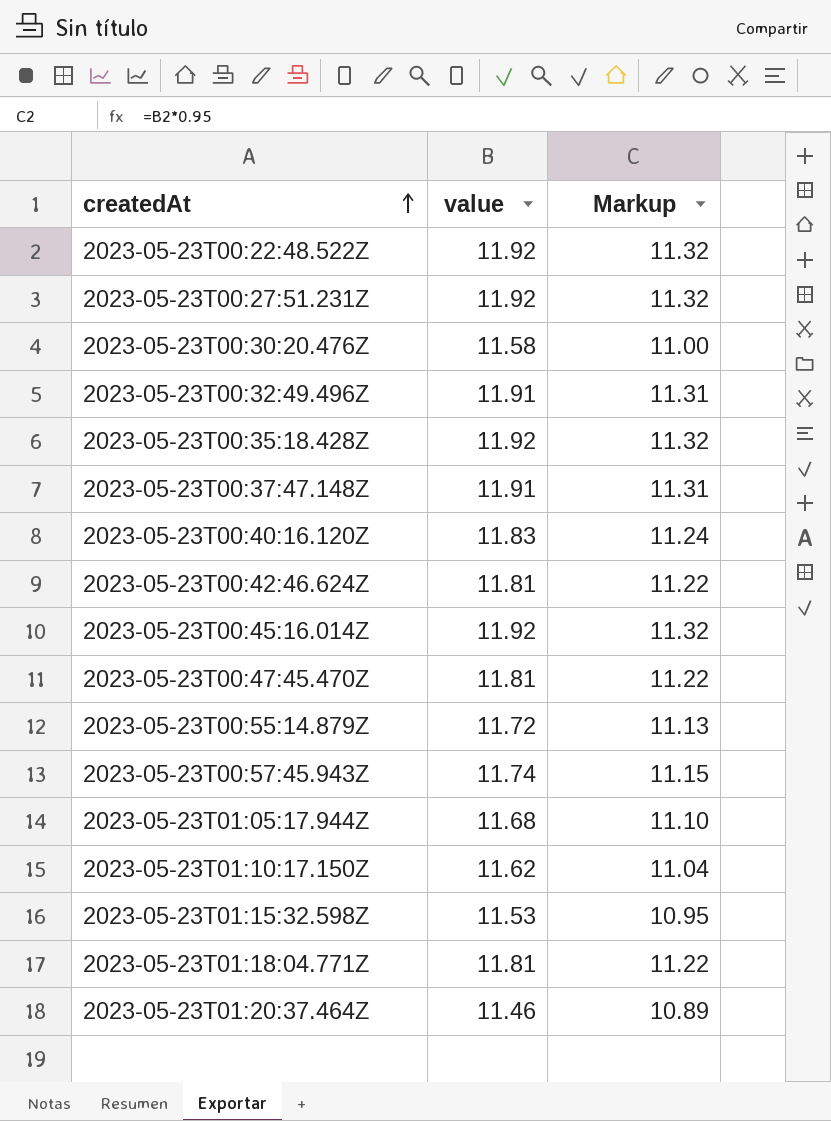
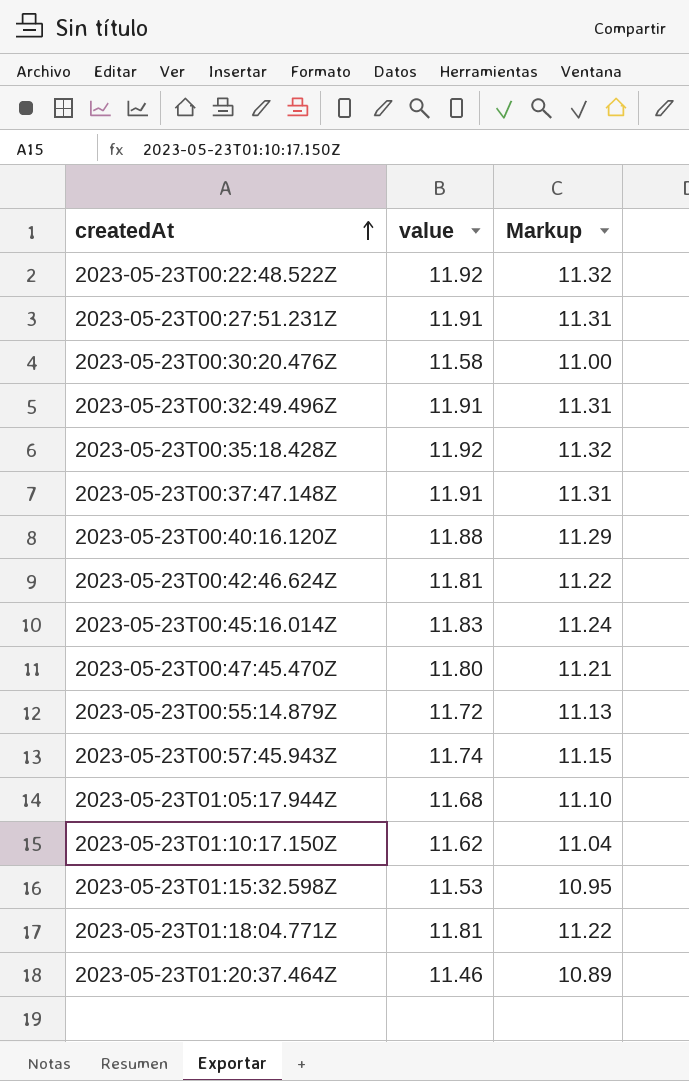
2023-05-23T00:27:51.231Z | value: 11.92 -> 11.91
2023-05-23T00:27:51.231Z | Markup: 11.32 -> 11.31
2023-05-23T00:40:16.120Z | value: 11.83 -> 11.88
2023-05-23T00:40:16.120Z | Markup: 11.24 -> 11.29
2023-05-23T00:45:16.014Z | value: 11.92 -> 11.83
2023-05-23T00:45:16.014Z | Markup: 11.32 -> 11.24
2023-05-23T00:47:45.470Z | value: 11.81 -> 11.80
2023-05-23T00:47:45.470Z | Markup: 11.22 -> 11.21

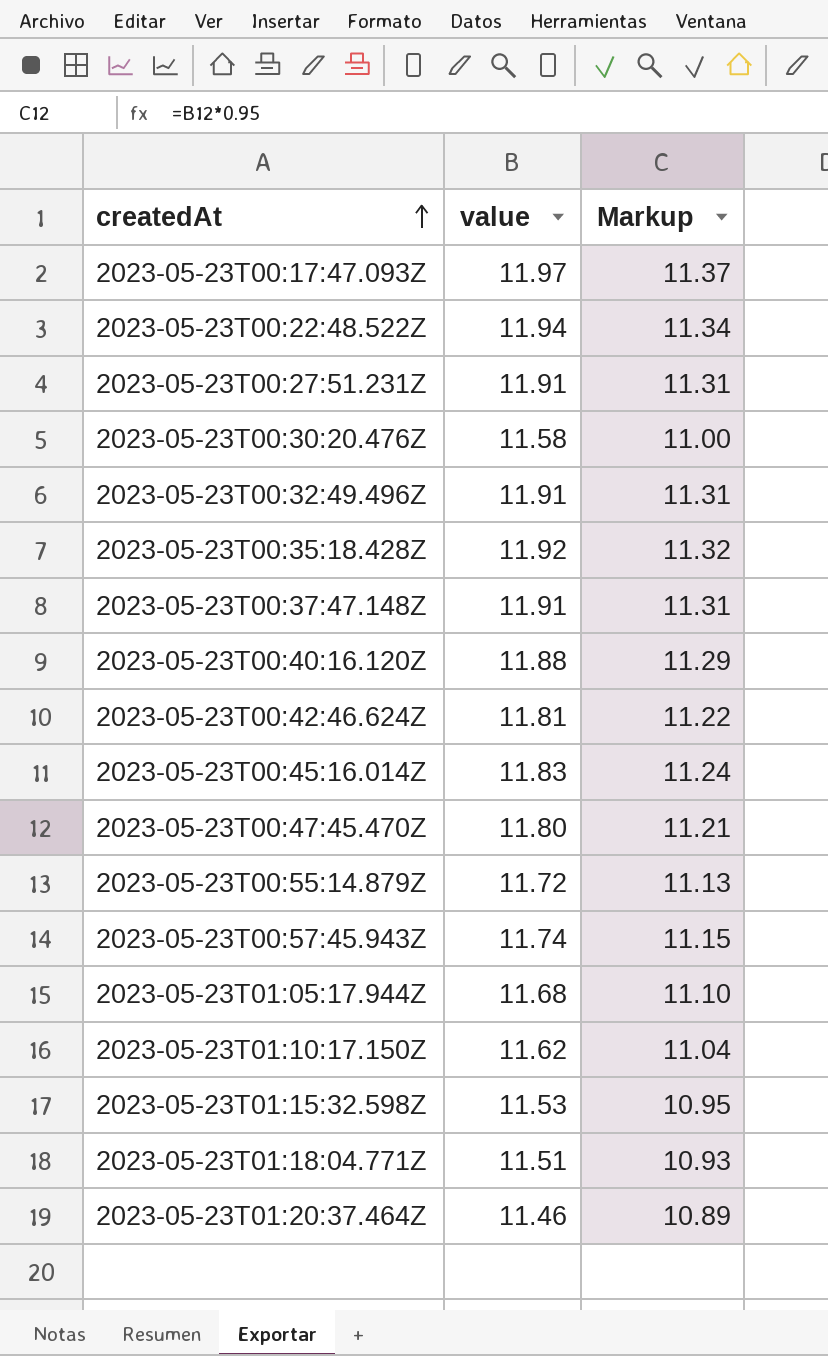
row 2023-05-23T00:17:47.093Z: none -> 11.97 | 11.37
2023-05-23T00:22:48.522Z | value: 11.92 -> 11.94
2023-05-23T00:22:48.522Z | Markup: 11.32 -> 11.34
2023-05-23T01:18:04.771Z | value: 11.81 -> 11.51
2023-05-23T01:18:04.771Z | Markup: 11.22 -> 10.93

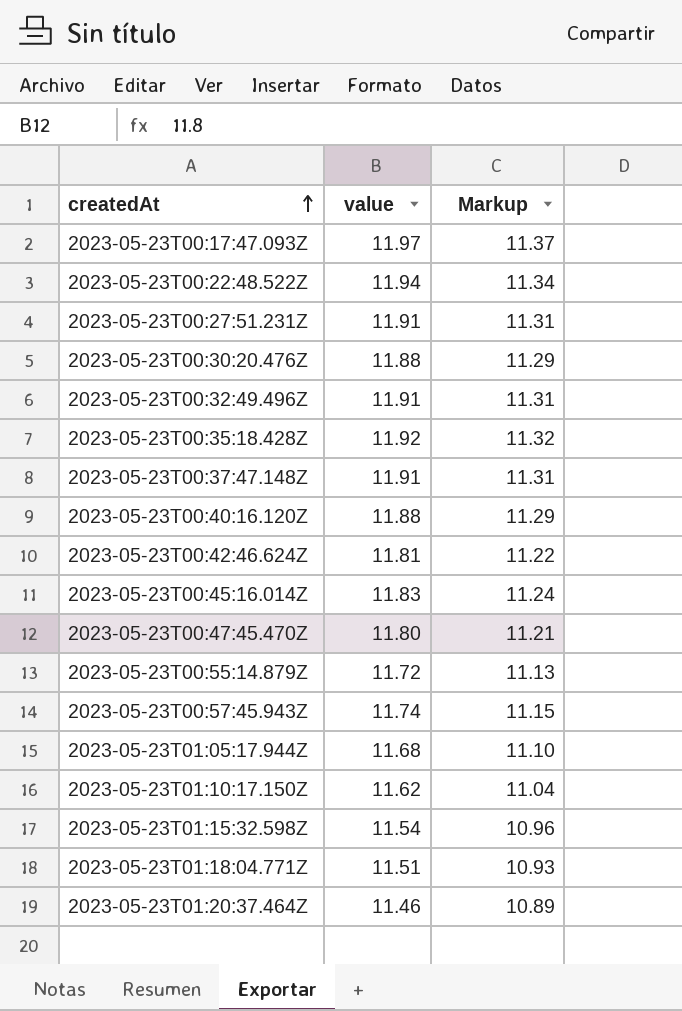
2023-05-23T00:30:20.476Z | value: 11.58 -> 11.88
2023-05-23T00:30:20.476Z | Markup: 11.00 -> 11.29
2023-05-23T01:15:32.598Z | value: 11.53 -> 11.54
2023-05-23T01:15:32.598Z | Markup: 10.95 -> 10.96

